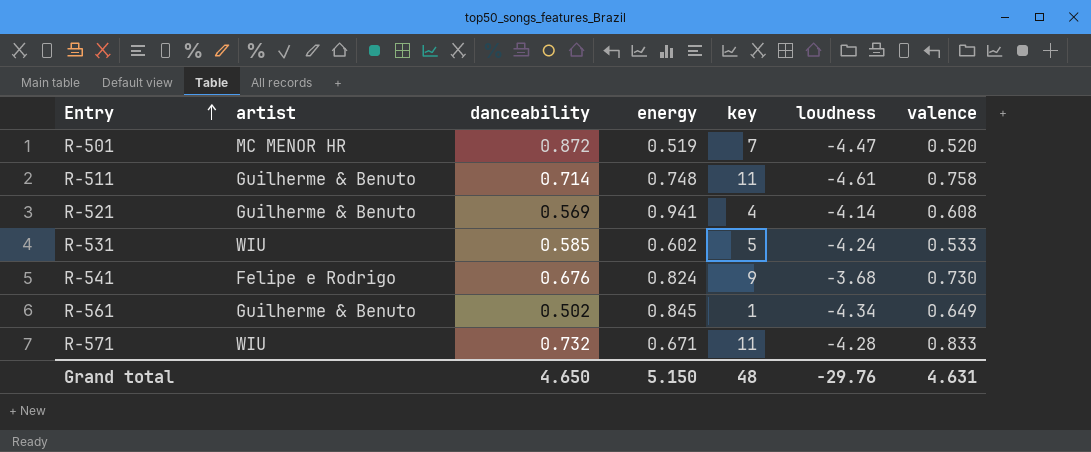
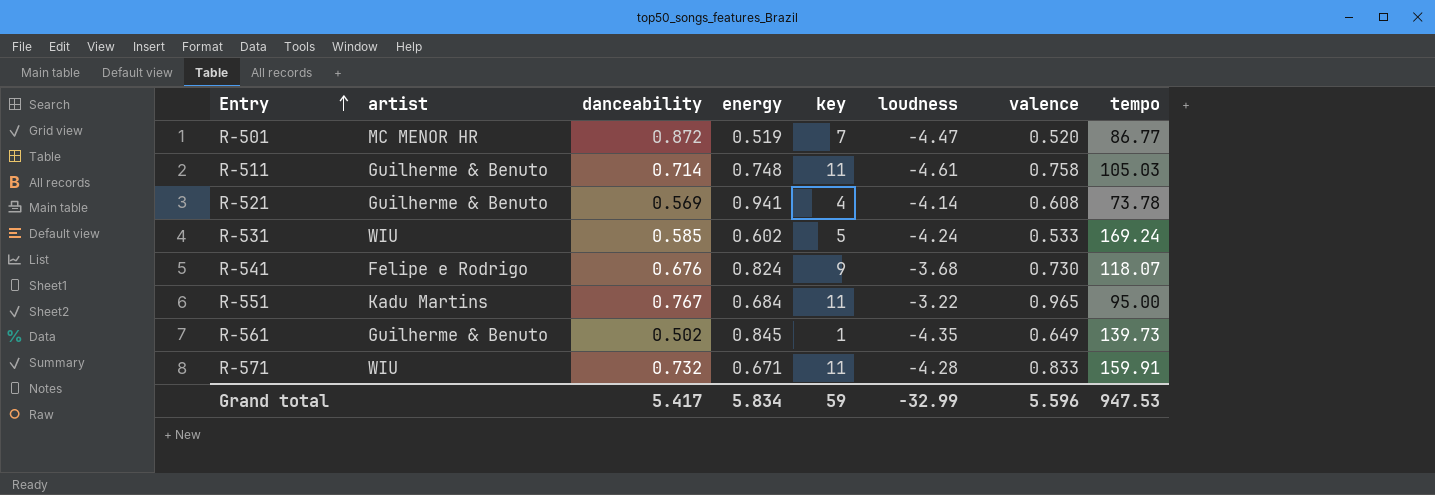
column tempo | position: none -> 8
row R-551: none -> Kadu Martins | 0.767 | 0.684 | 11 | -3.22 | 0.965 | 95.00
R-561 | loudness: -4.34 -> -4.35
Grand total | danceability: 4.650 -> 5.417
Grand total | energy: 5.150 -> 5.834
Grand total | key: 48 -> 59
Grand total | loudness: -29.76 -> -32.99
Grand total | valence: 4.631 -> 5.596

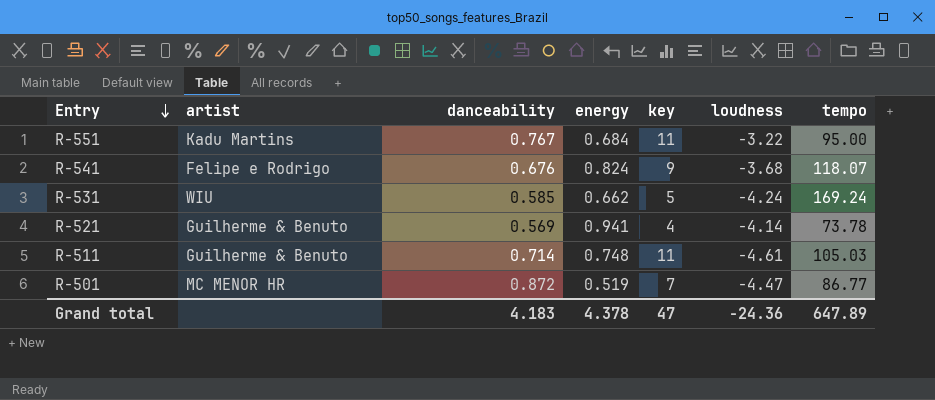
row order: Entry ascending -> Entry descending
column valence | position: 7 -> none
row R-561: Guilherme & Benuto | 0.502 | 0.845 | 1 | -4.35 | 0.649 | 139.73 -> none
row R-571: WIU | 0.732 | 0.671 | 11 | -4.28 | 0.833 | 159.91 -> none
R-531 | energy: 0.602 -> 0.662
Grand total | danceability: 5.417 -> 4.183
Grand total | energy: 5.834 -> 4.378
Grand total | key: 59 -> 47
Grand total | loudness: -32.99 -> -24.36
Grand total | tempo: 947.53 -> 647.89

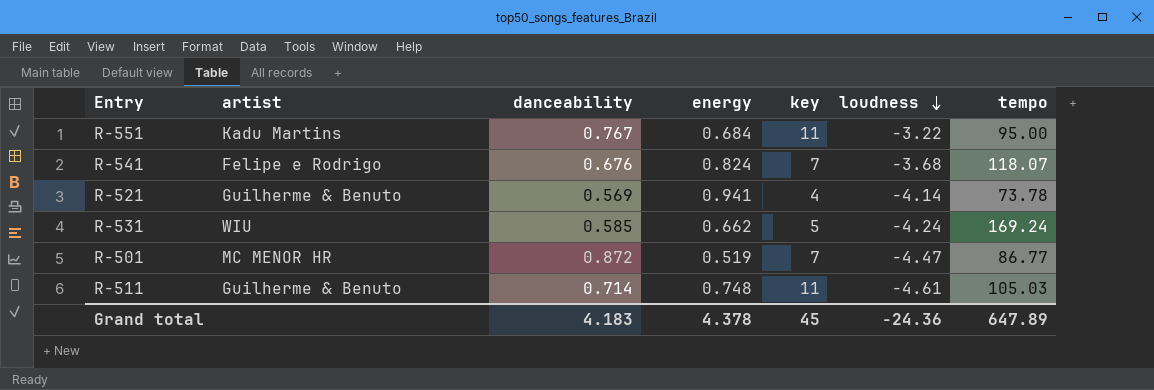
row order: Entry descending -> loudness descending
R-541 | key: 9 -> 7
Grand total | key: 47 -> 45

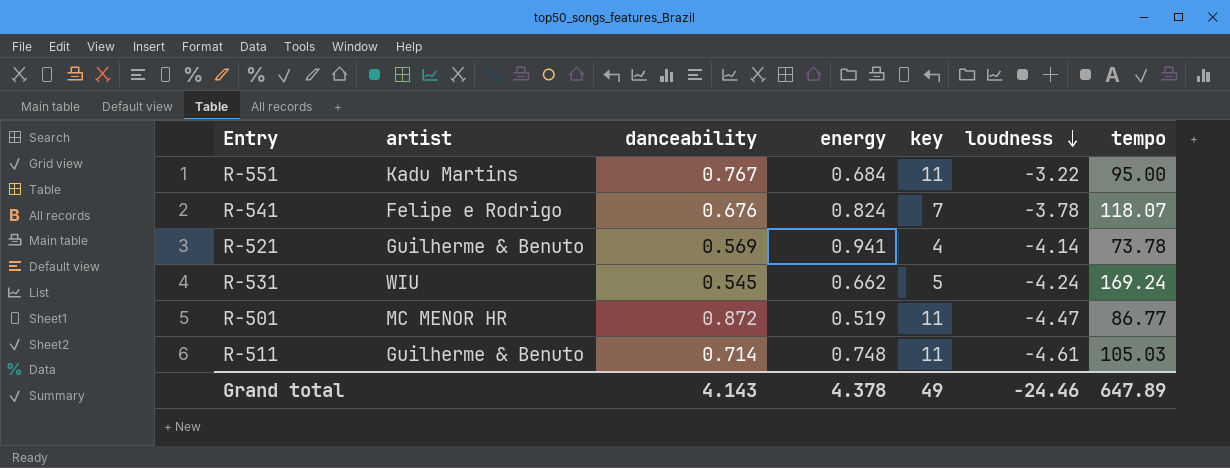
R-541 | loudness: -3.68 -> -3.78
R-531 | danceability: 0.585 -> 0.545
R-501 | key: 7 -> 11
Grand total | danceability: 4.183 -> 4.143
Grand total | key: 45 -> 49
Grand total | loudness: -24.36 -> -24.46

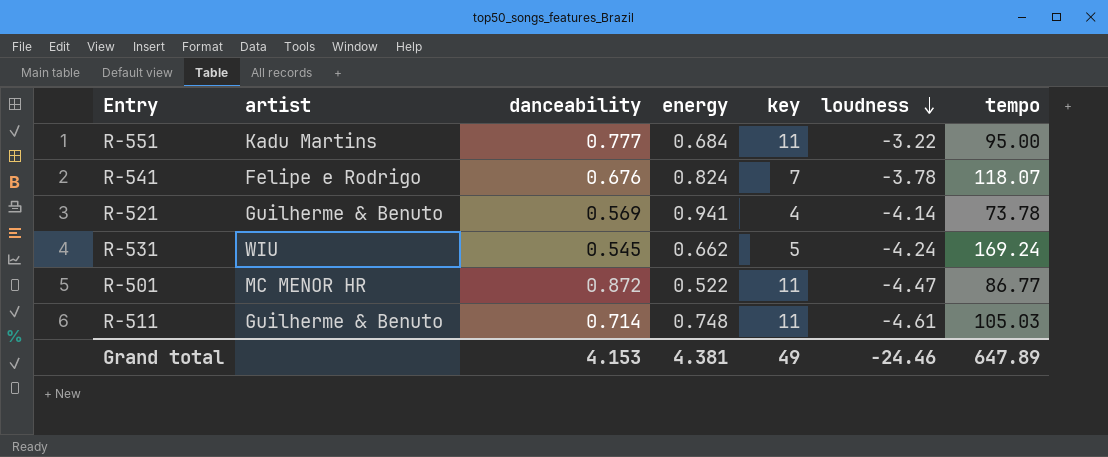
R-551 | danceability: 0.767 -> 0.777
R-501 | energy: 0.519 -> 0.522
Grand total | danceability: 4.143 -> 4.153
Grand total | energy: 4.378 -> 4.381

